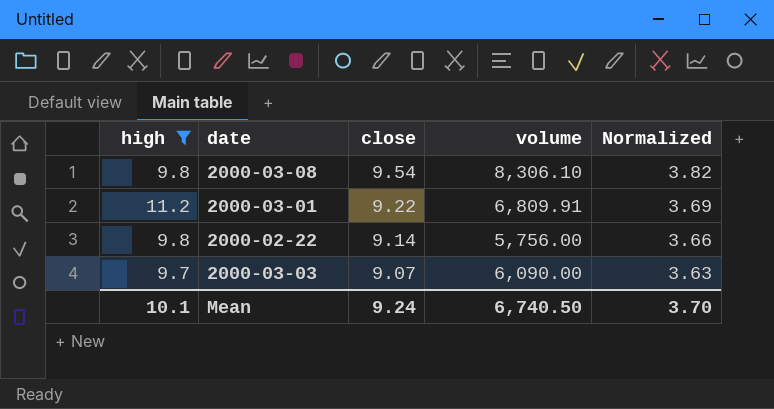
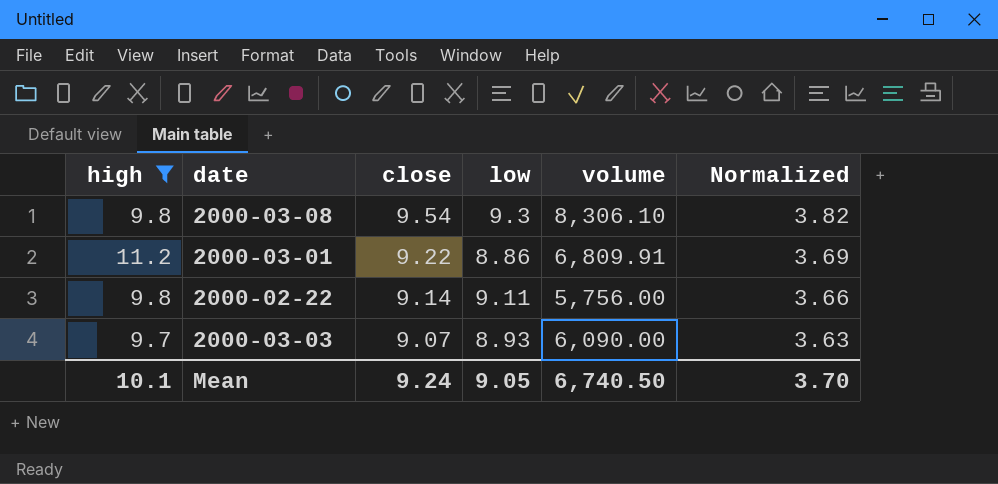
column low | position: none -> 4

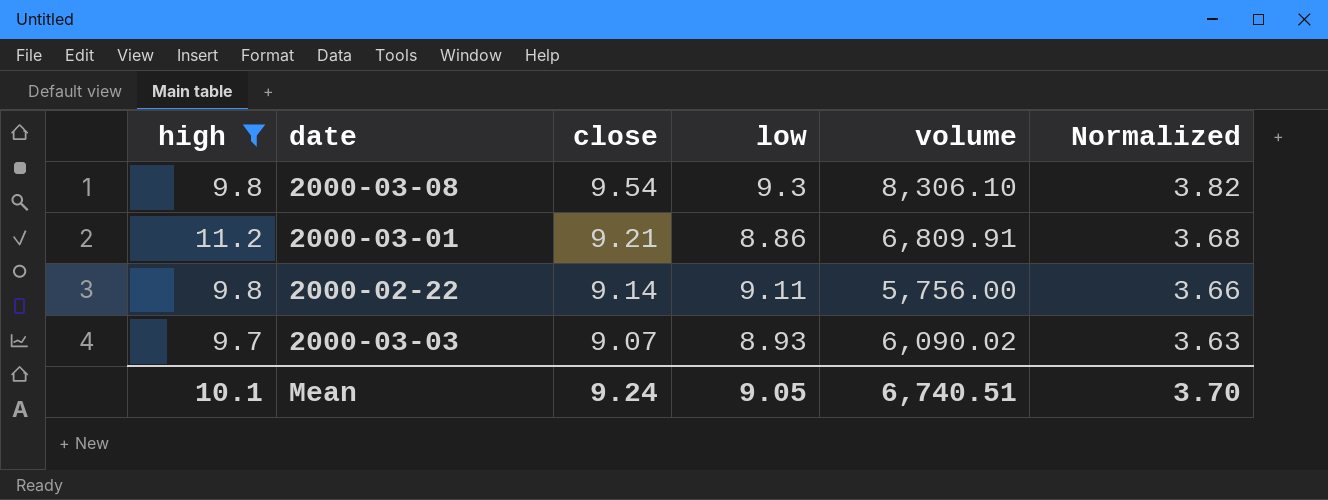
2000-03-01 | close: 9.22 -> 9.21
2000-03-01 | Normalized: 3.69 -> 3.68
2000-03-03 | volume: 6,090.00 -> 6,090.02
Mean | volume: 6,740.50 -> 6,740.51

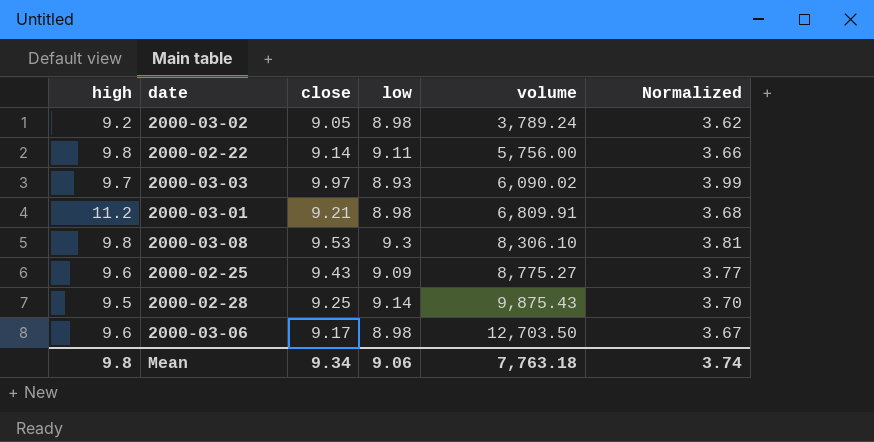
filter: high >= 9.7 -> none
row order: close descending -> volume ascending
2000-03-03 | close: 9.07 -> 9.97
2000-03-03 | Normalized: 3.63 -> 3.99
2000-03-01 | low: 8.86 -> 8.98
2000-03-08 | close: 9.54 -> 9.53
2000-03-08 | Normalized: 3.82 -> 3.81
Mean | high: 10.1 -> 9.8
Mean | close: 9.24 -> 9.34
Mean | low: 9.05 -> 9.06
Mean | volume: 6,740.51 -> 7,763.18
Mean | Normalized: 3.70 -> 3.74

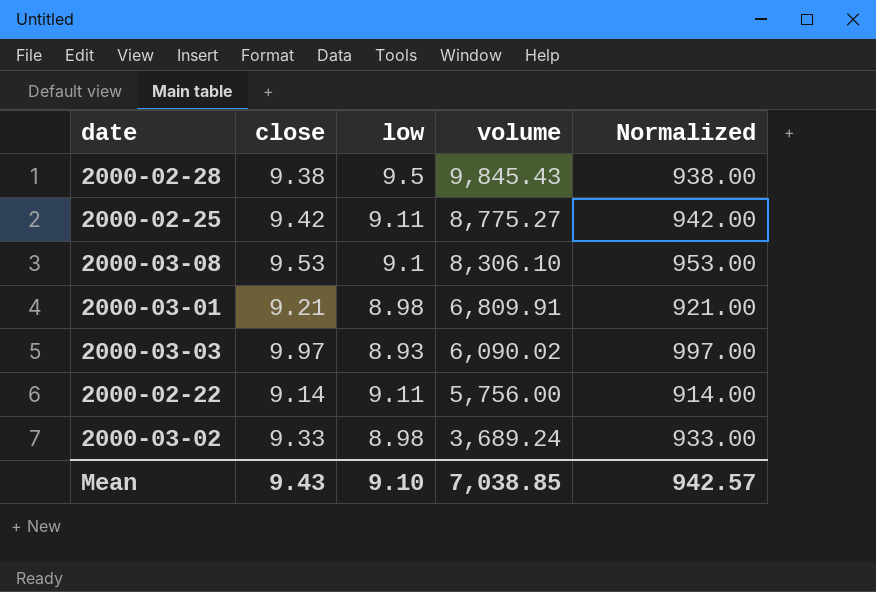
row order: volume ascending -> volume descending
column high | position: 1 -> none
column Normalized | formula: [close] * 0.4 -> [close] * 100
row 2000-03-06: 9.6 | 9.17 | 8.98 | 12,703.50 | 3.67 -> none
2000-02-28 | close: 9.25 -> 9.38
2000-02-28 | low: 9.14 -> 9.5
2000-02-28 | volume: 9,875.43 -> 9,845.43
2000-02-25 | close: 9.43 -> 9.42
2000-02-25 | low: 9.09 -> 9.11
2000-03-08 | low: 9.3 -> 9.1
2000-03-02 | close: 9.05 -> 9.33
2000-03-02 | volume: 3,789.24 -> 3,689.24
Mean | close: 9.34 -> 9.43
Mean | low: 9.06 -> 9.10
Mean | volume: 7,763.18 -> 7,038.85
Mean | Normalized: 3.74 -> 942.57

